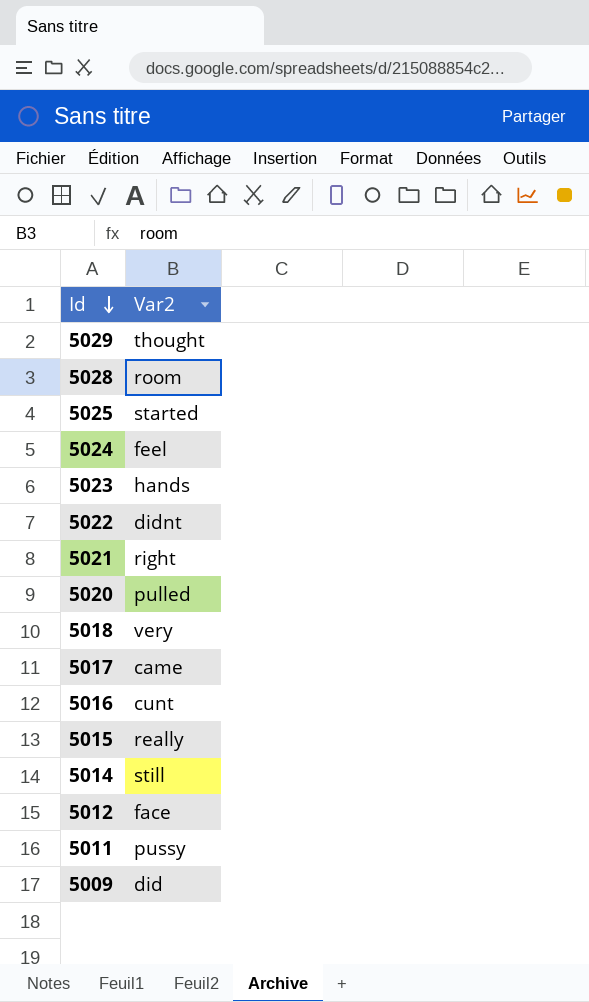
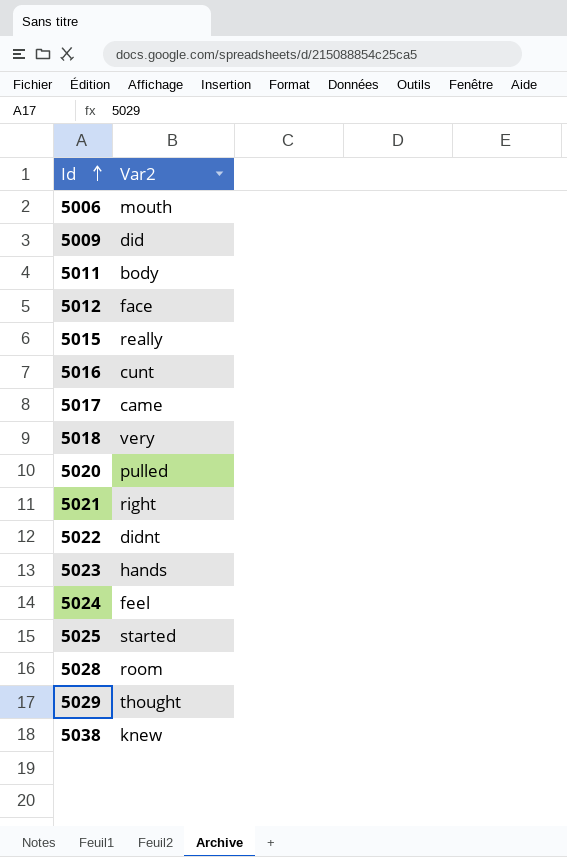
row order: Id descending -> Id ascending
row 5014: still -> none
row 5006: none -> mouth
5011 | Var2: pussy -> body
row 5038: none -> knew

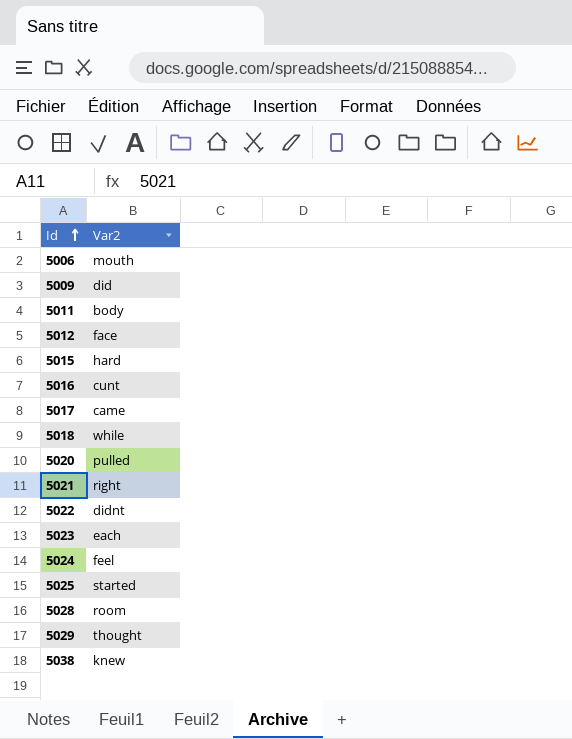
5015 | Var2: really -> hard
5018 | Var2: very -> while
5023 | Var2: hands -> each

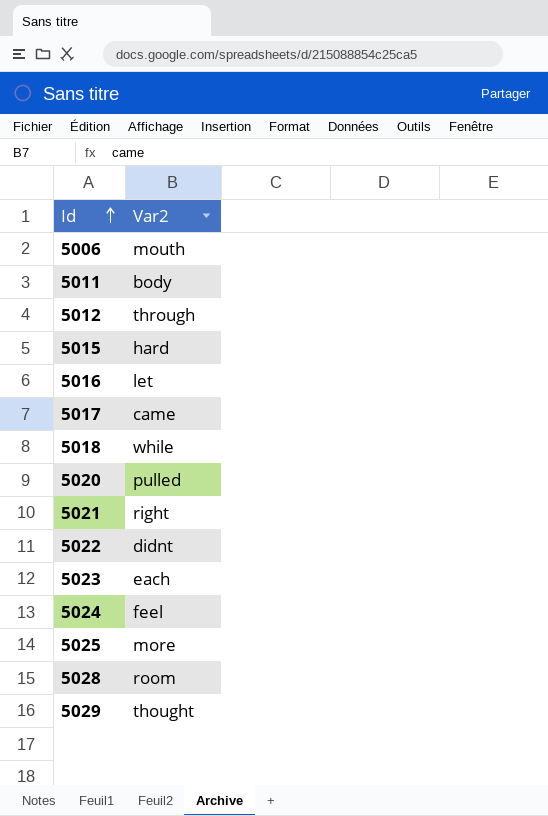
row 5009: did -> none
row 5038: knew -> none
5012 | Var2: face -> through
5016 | Var2: cunt -> let
5025 | Var2: started -> more

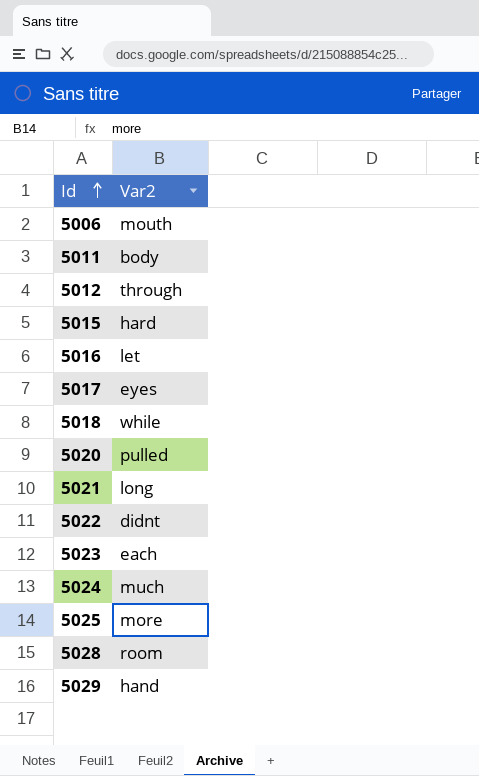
5017 | Var2: came -> eyes
5021 | Var2: right -> long
5024 | Var2: feel -> much
5029 | Var2: thought -> hand

